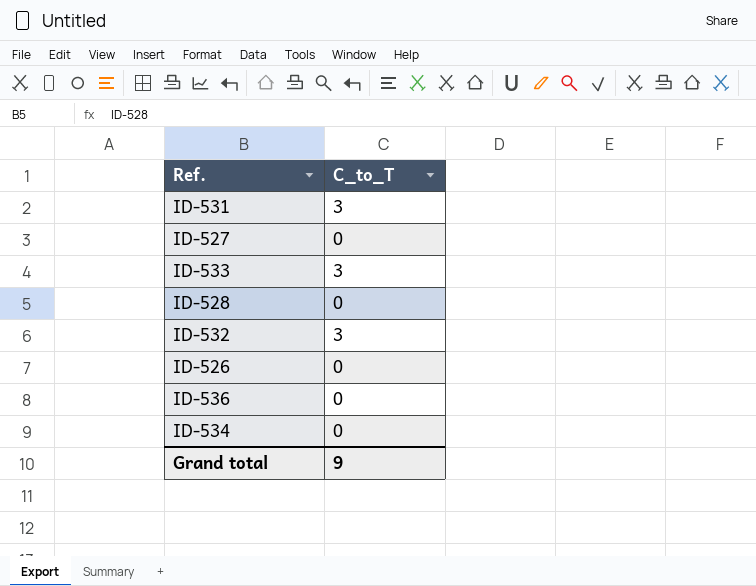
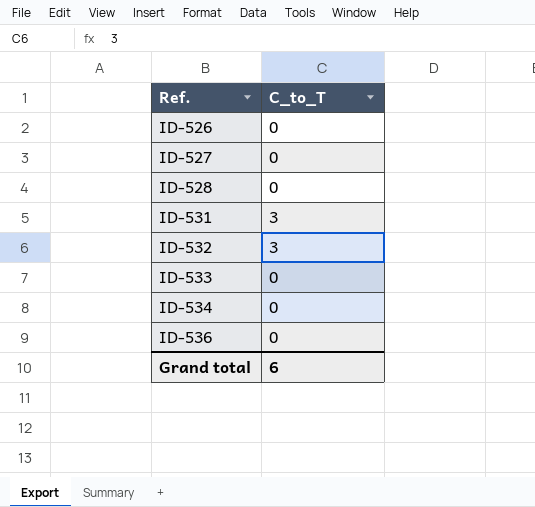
row order: none -> Ref. ascending
ID-533 | C_to_T: 3 -> 0
Grand total | C_to_T: 9 -> 6

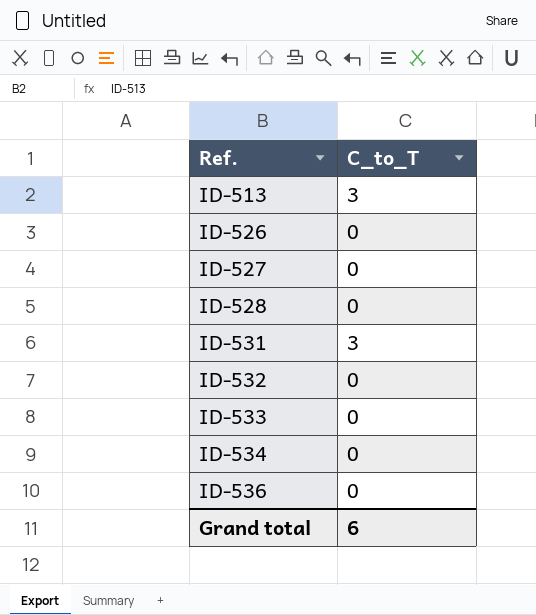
row ID-513: none -> 3
ID-532 | C_to_T: 3 -> 0

